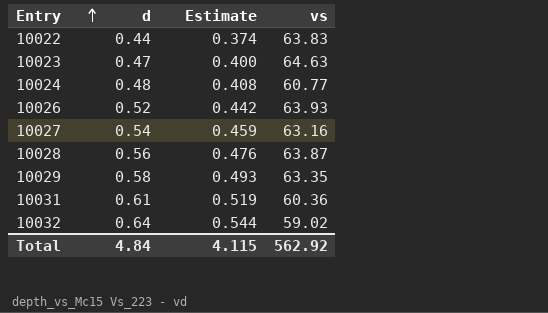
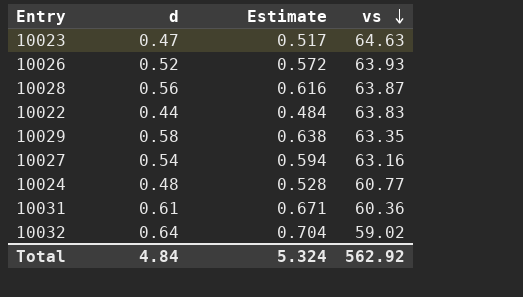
row order: Entry ascending -> vs descending
column Estimate | formula: [d] * 0.85 -> [d] * 1.1
Total | Estimate: 4.115 -> 5.324

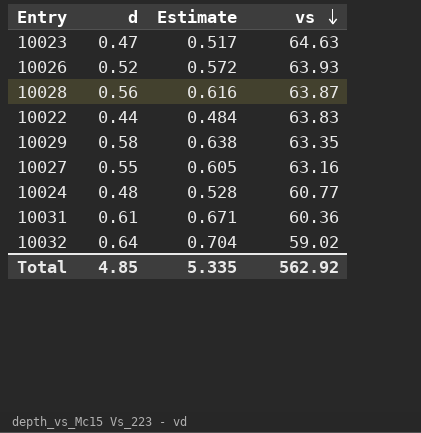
10027 | d: 0.54 -> 0.55
10027 | Estimate: 0.594 -> 0.605
Total | d: 4.84 -> 4.85
Total | Estimate: 5.324 -> 5.335

